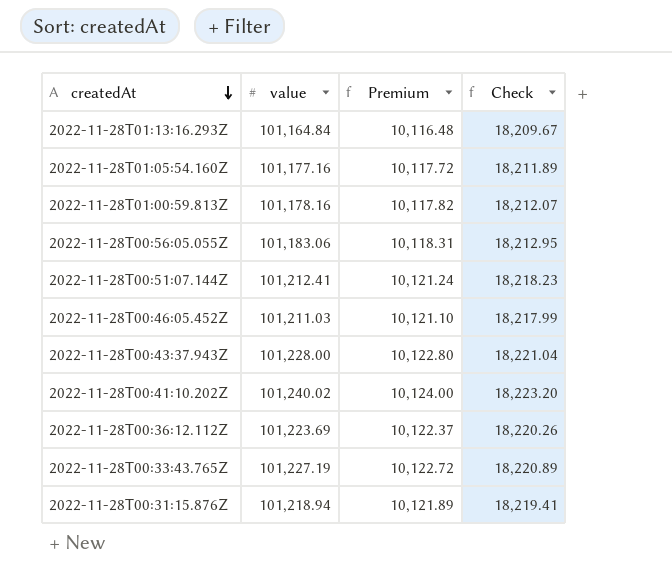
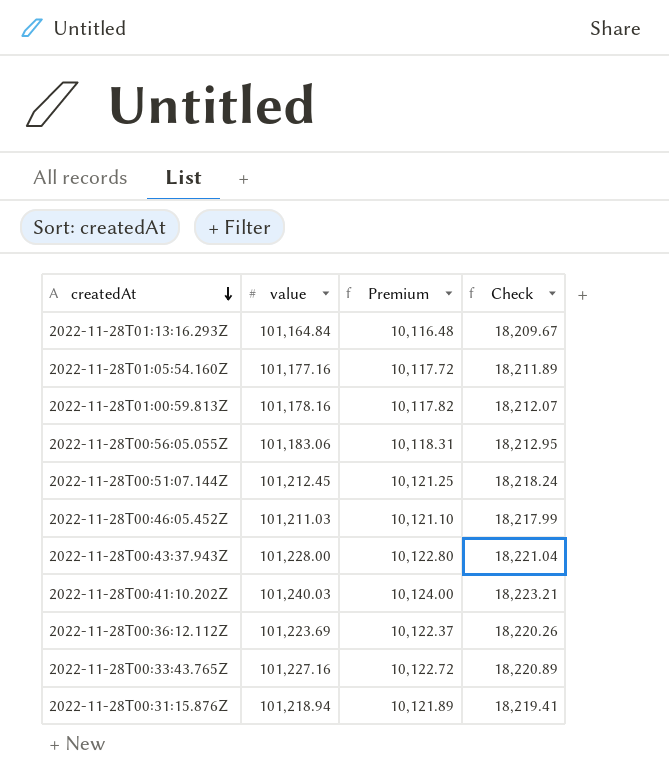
2022-11-28T00:51:07.144Z | value: 101,212.41 -> 101,212.45
2022-11-28T00:51:07.144Z | Premium: 10,121.24 -> 10,121.25
2022-11-28T00:51:07.144Z | Check: 18,218.23 -> 18,218.24
2022-11-28T00:41:10.202Z | value: 101,240.02 -> 101,240.03
2022-11-28T00:41:10.202Z | Check: 18,223.20 -> 18,223.21
2022-11-28T00:33:43.765Z | value: 101,227.19 -> 101,227.16

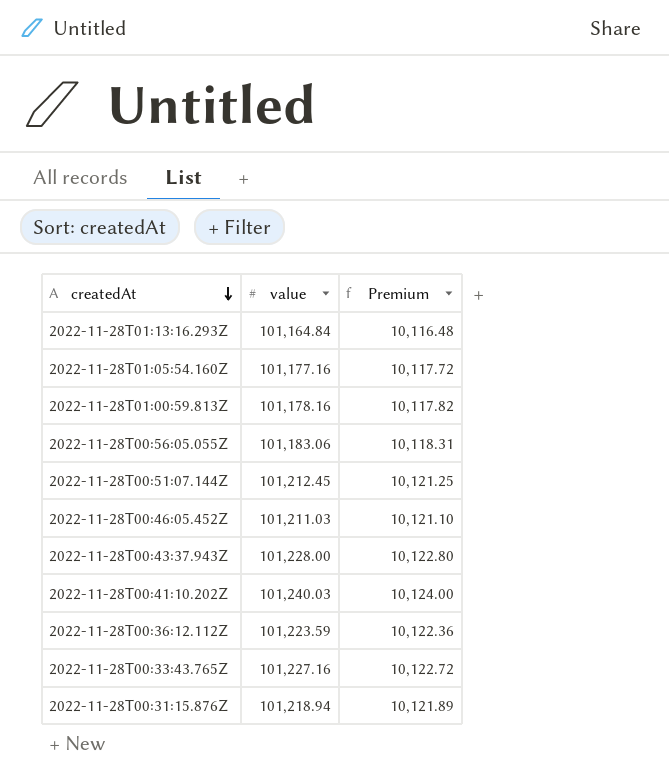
column Check | formula: [value] * 0.18 -> none
2022-11-28T00:36:12.112Z | value: 101,223.69 -> 101,223.59
2022-11-28T00:36:12.112Z | Premium: 10,122.37 -> 10,122.36

